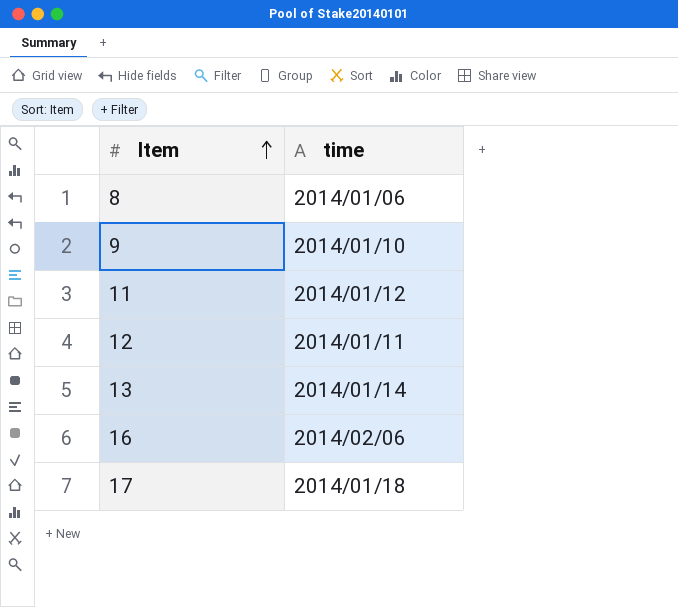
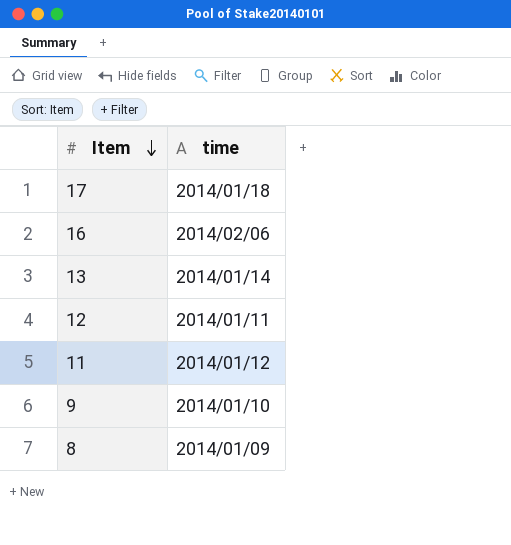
row order: Item ascending -> Item descending
8 | time: 2014/01/06 -> 2014/01/09

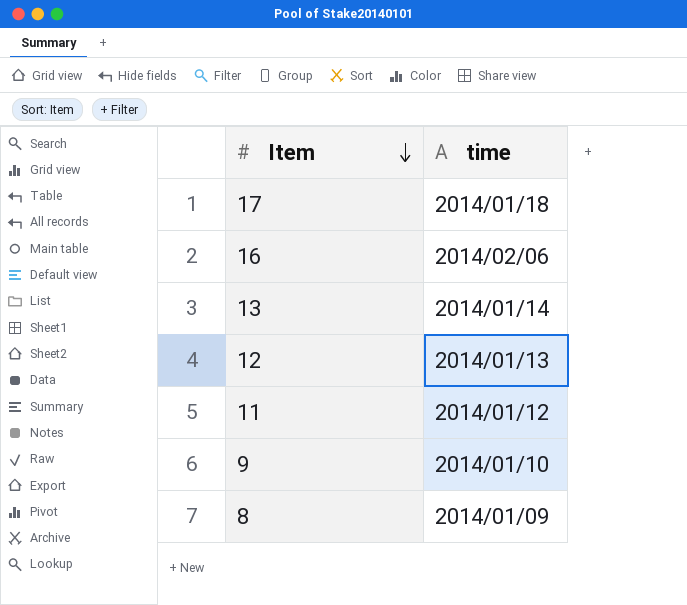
12 | time: 2014/01/11 -> 2014/01/13

